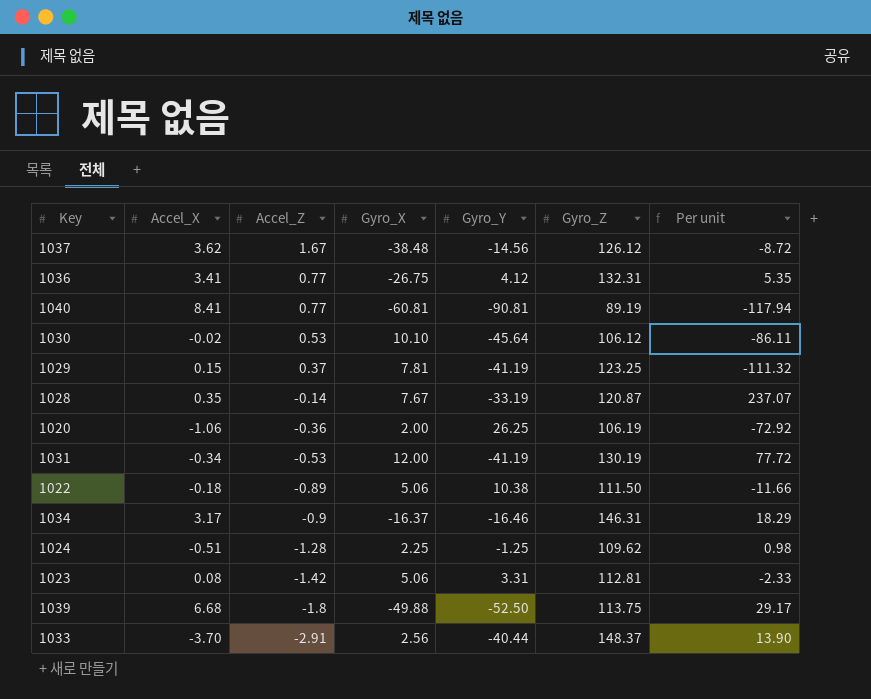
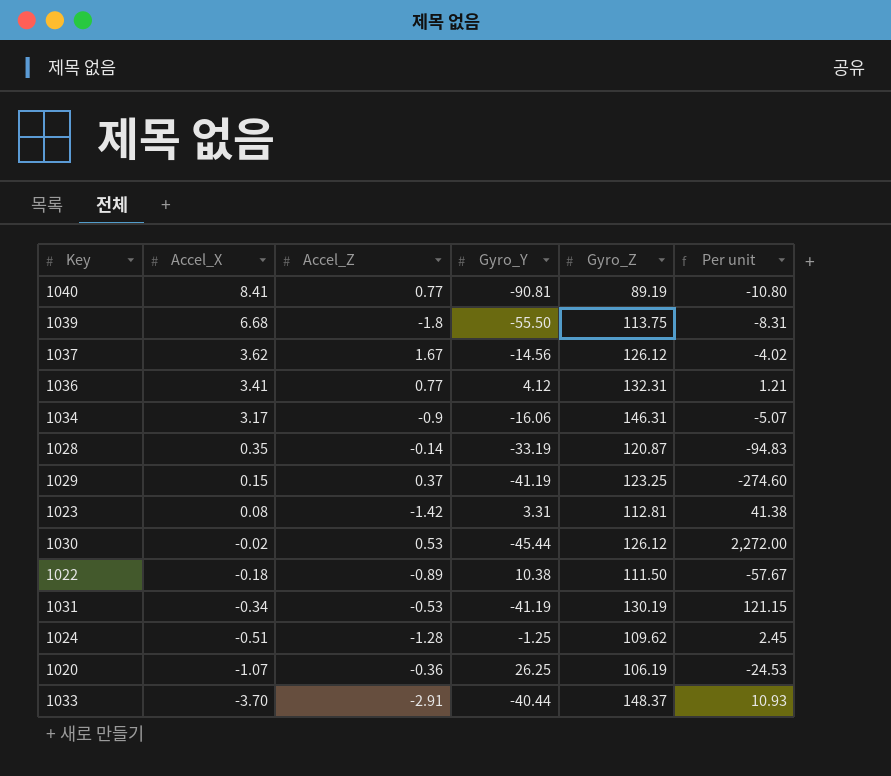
row order: Accel_Z descending -> Accel_X descending
column Gyro_X | position: 4 -> none
column Per unit | formula: [Gyro_Y] / [Accel_Z] -> [Gyro_Y] / [Accel_X]
1039 | Gyro_Y: -52.50 -> -55.50
1034 | Gyro_Y: -16.46 -> -16.06
1030 | Gyro_Y: -45.64 -> -45.44
1030 | Gyro_Z: 106.12 -> 126.12
1020 | Accel_X: -1.06 -> -1.07

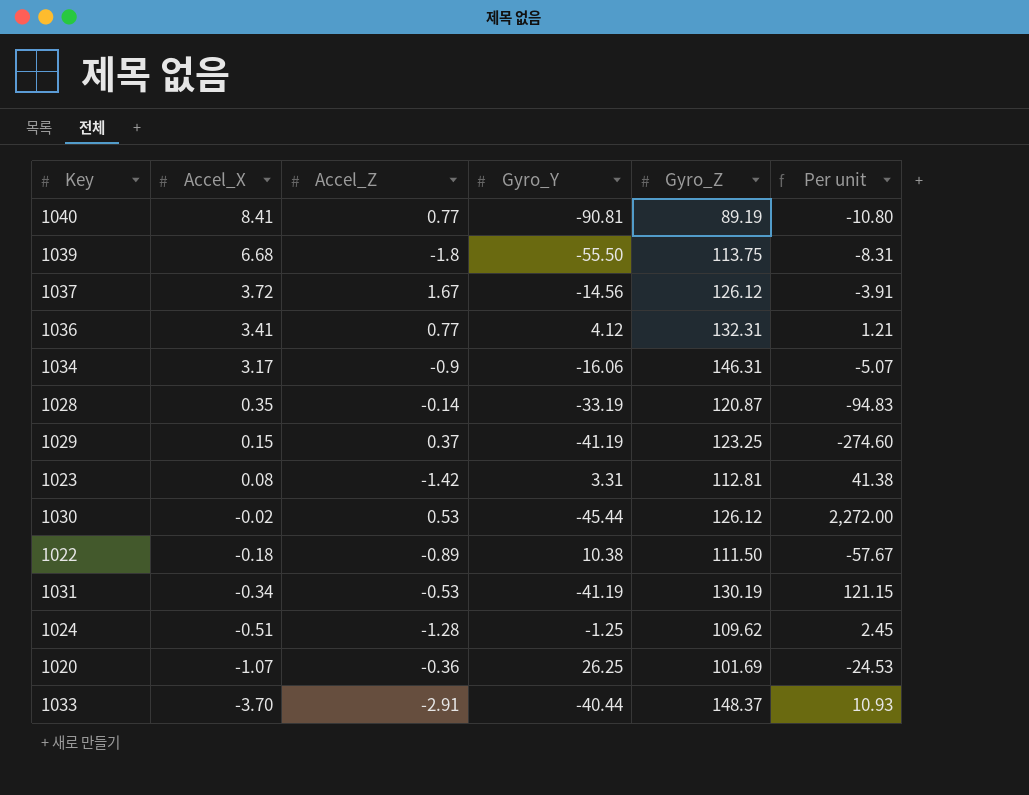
1037 | Accel_X: 3.62 -> 3.72
1037 | Per unit: -4.02 -> -3.91
1020 | Gyro_Z: 106.19 -> 101.69

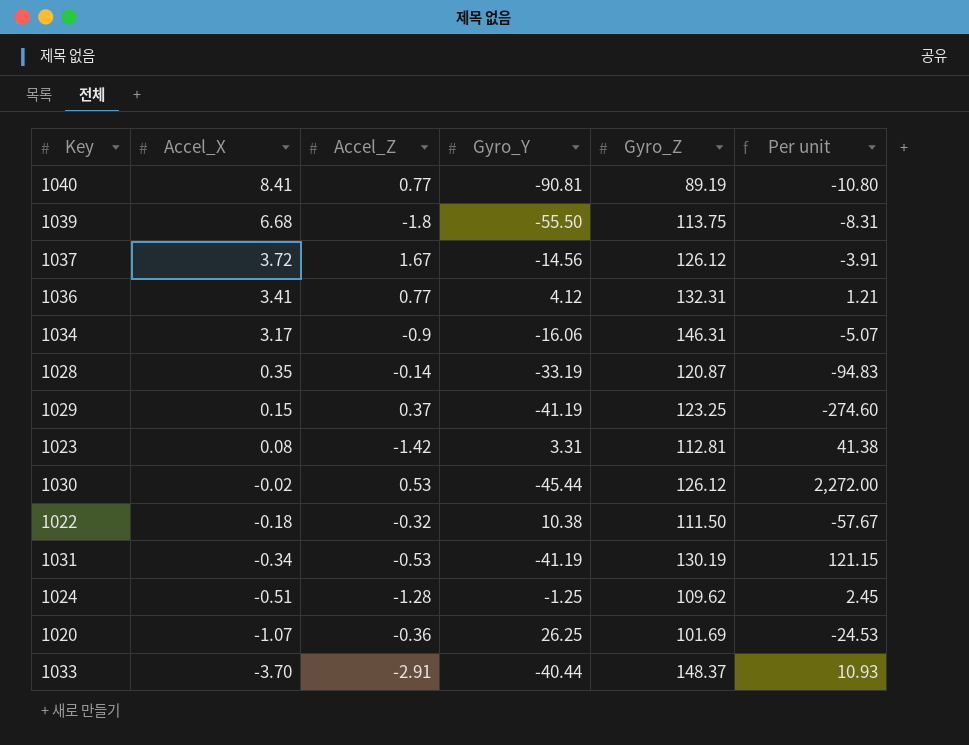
1022 | Accel_Z: -0.89 -> -0.32

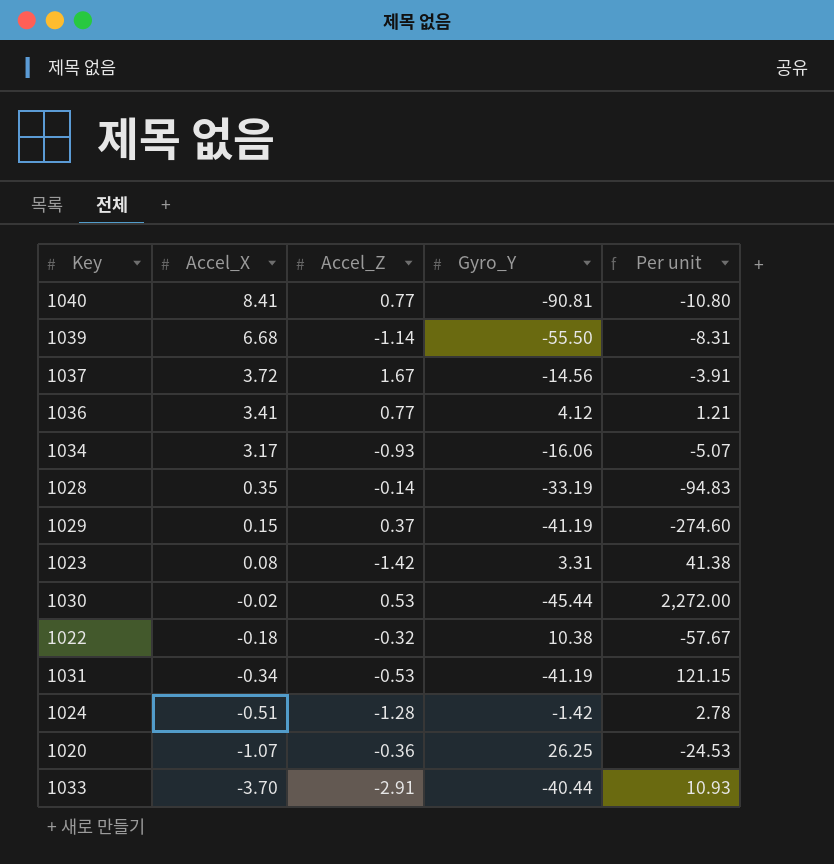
column Gyro_Z | position: 5 -> none
1039 | Accel_Z: -1.8 -> -1.14
1034 | Accel_Z: -0.9 -> -0.93
1024 | Gyro_Y: -1.25 -> -1.42
1024 | Per unit: 2.45 -> 2.78

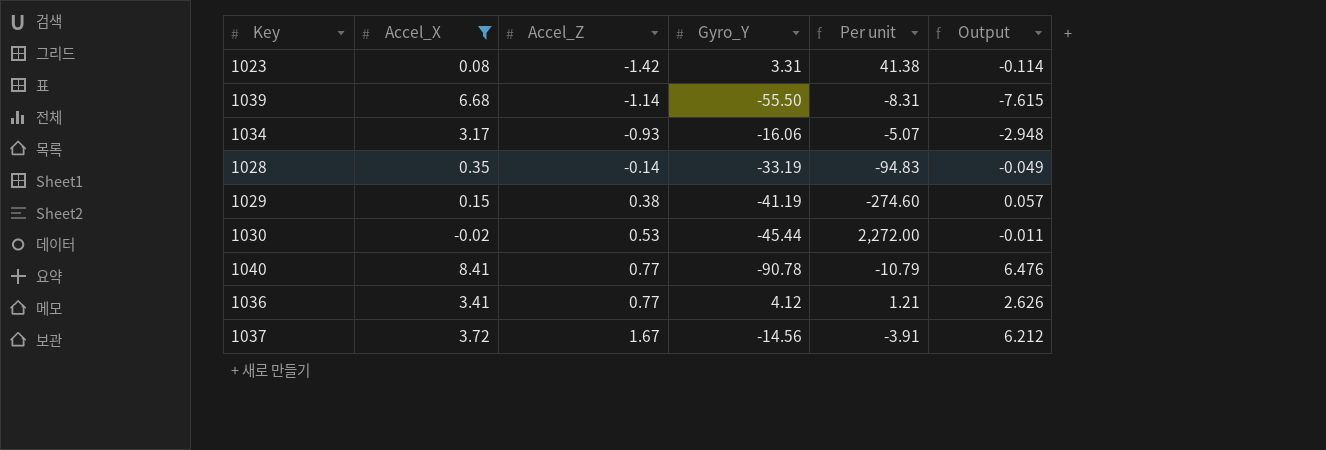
filter: none -> Accel_X >= -0.02
row order: Accel_X descending -> Accel_Z ascending
column Output | formula: none -> [Accel_X] * [Accel_Z]
1029 | Accel_Z: 0.37 -> 0.38
1040 | Gyro_Y: -90.81 -> -90.78
1040 | Per unit: -10.80 -> -10.79

